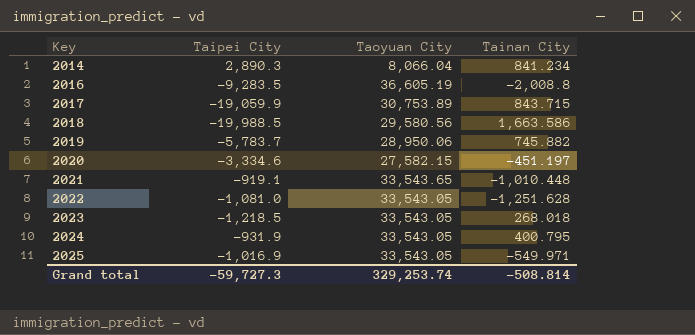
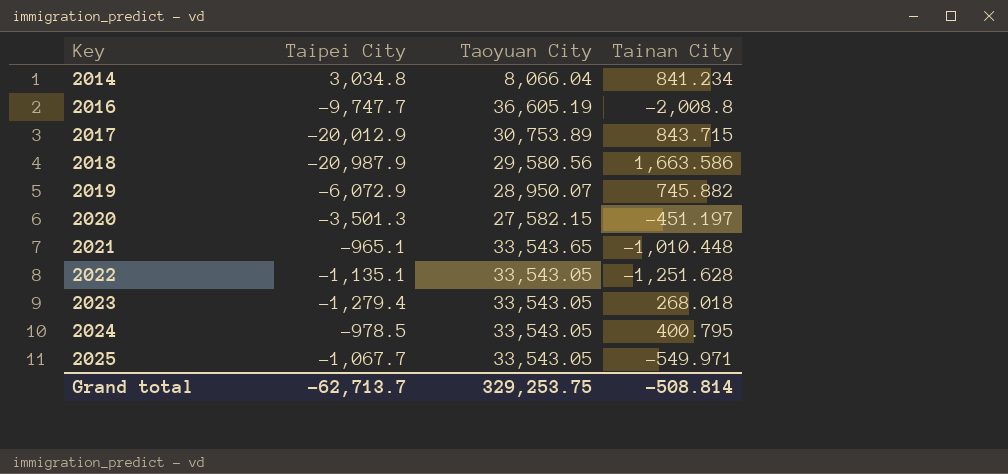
2014 | Taipei City: 2,890.3 -> 3,034.8
2016 | Taipei City: -9,283.5 -> -9,747.7
2017 | Taipei City: -19,059.9 -> -20,012.9
2018 | Taipei City: -19,988.5 -> -20,987.9
2019 | Taipei City: -5,783.7 -> -6,072.9
2019 | Taoyuan City: 28,950.06 -> 28,950.07
2020 | Taipei City: -3,334.6 -> -3,501.3
2021 | Taipei City: -919.1 -> -965.1
2022 | Taipei City: -1,081.0 -> -1,135.1
2023 | Taipei City: -1,218.5 -> -1,279.4
2024 | Taipei City: -931.9 -> -978.5
2025 | Taipei City: -1,016.9 -> -1,067.7
Grand total | Taipei City: -59,727.3 -> -62,713.7
Grand total | Taoyuan City: 329,253.74 -> 329,253.75

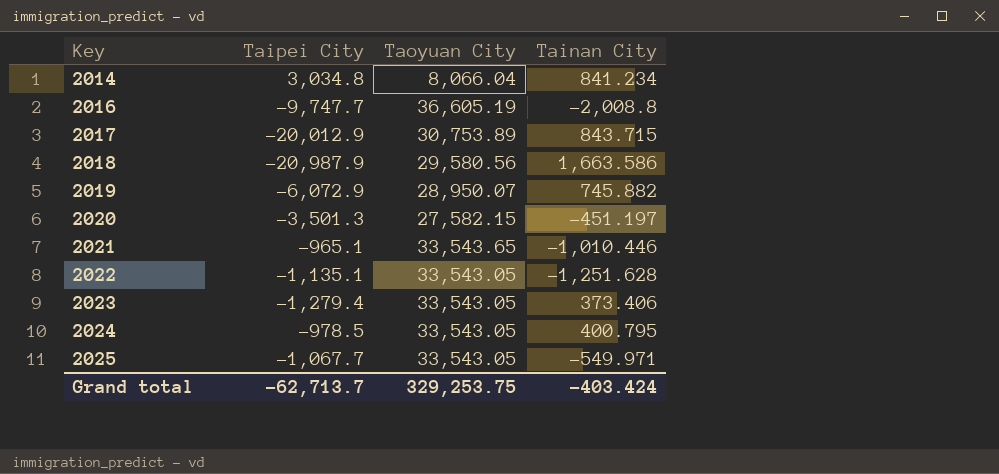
2021 | Tainan City: -1,010.448 -> -1,010.446
2023 | Tainan City: 268.018 -> 373.406
Grand total | Tainan City: -508.814 -> -403.424

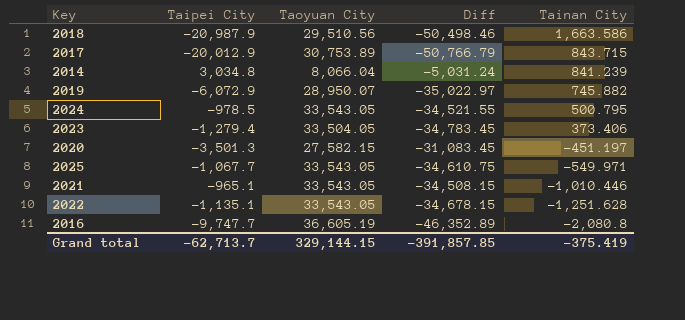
row order: Key ascending -> Tainan City descending
column Diff | formula: none -> [Taipei City] - [Taoyuan City]
2018 | Taoyuan City: 29,580.56 -> 29,510.56
2014 | Tainan City: 841.234 -> 841.239
2024 | Tainan City: 400.795 -> 500.795
2023 | Taoyuan City: 33,543.05 -> 33,504.05
2021 | Taoyuan City: 33,543.65 -> 33,543.05
2016 | Tainan City: -2,008.8 -> -2,080.8
Grand total | Taoyuan City: 329,253.75 -> 329,144.15
Grand total | Tainan City: -403.424 -> -375.419

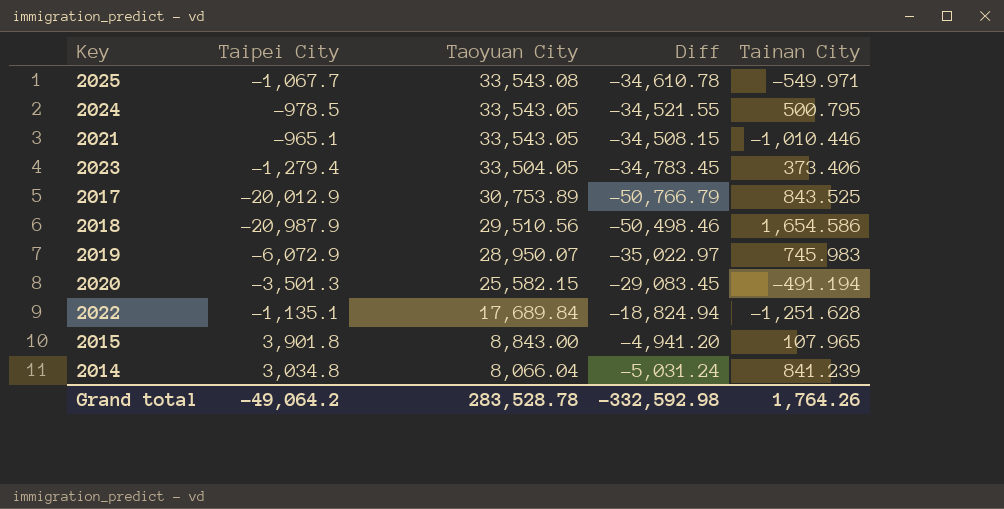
row order: Tainan City descending -> Taoyuan City descending
row 2016: -9,747.7 | 36,605.19 | -46,352.89 | -2,080.8 -> none
2025 | Taoyuan City: 33,543.05 -> 33,543.08
2025 | Diff: -34,610.75 -> -34,610.78
2017 | Tainan City: 843.715 -> 843.525
2018 | Tainan City: 1,663.586 -> 1,654.586
2019 | Tainan City: 745.882 -> 745.983
2020 | Taoyuan City: 27,582.15 -> 25,582.15
2020 | Diff: -31,083.45 -> -29,083.45
2020 | Tainan City: -451.197 -> -491.194
2022 | Taoyuan City: 33,543.05 -> 17,689.84
2022 | Diff: -34,678.15 -> -18,824.94
row 2015: none -> 3,901.8 | 8,843.00 | -4,941.20 | 107.965
Grand total | Taipei City: -62,713.7 -> -49,064.2
Grand total | Taoyuan City: 329,144.15 -> 283,528.78
Grand total | Diff: -391,857.85 -> -332,592.98
Grand total | Tainan City: -375.419 -> 1,764.26

